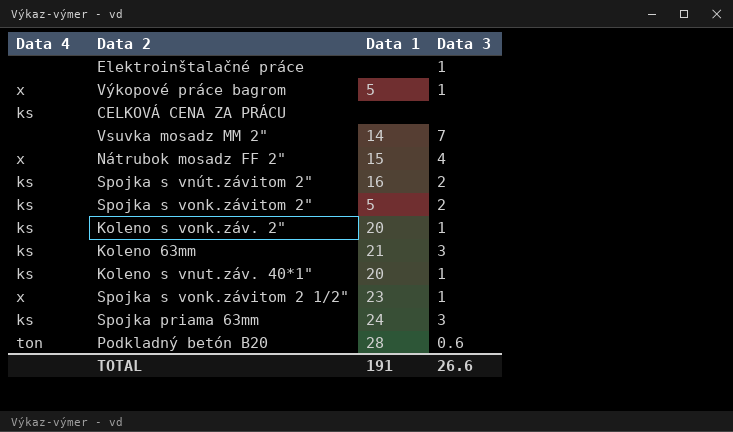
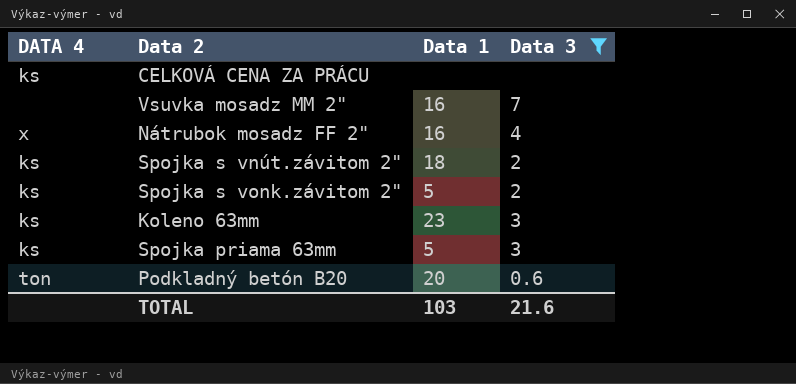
filter: none -> Data 3 != 1
column name: Data 4 -> DATA 4
Vsuvka mosadz MM 2" | Data 1: 14 -> 16
Nátrubok mosadz FF 2" | Data 1: 15 -> 16
Spojka s vnút.závitom 2" | Data 1: 16 -> 18
Koleno 63mm | Data 1: 21 -> 23
Spojka priama 63mm | Data 1: 24 -> 5
Podkladný betón B20 | Data 1: 28 -> 20
TOTAL | Data 1: 191 -> 103
TOTAL | Data 3: 26.6 -> 21.6

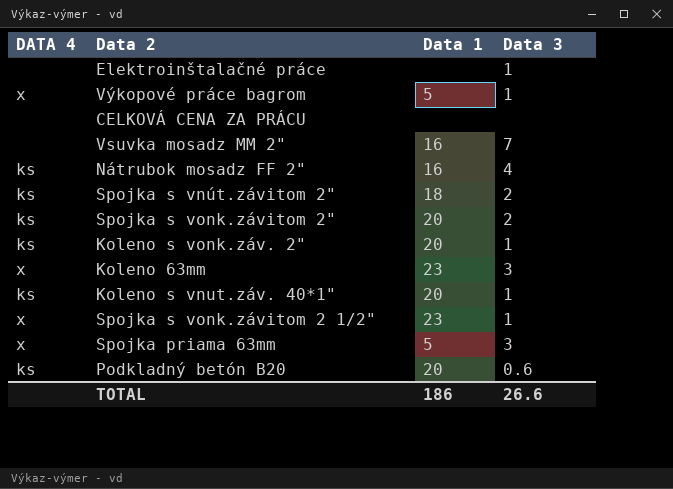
filter: Data 3 != 1 -> none
CELKOVÁ CENA ZA PRÁCU | DATA 4: ks -> none
Nátrubok mosadz FF 2" | DATA 4: x -> ks
Spojka s vonk.závitom 2" | Data 1: 5 -> 20
Koleno 63mm | DATA 4: ks -> x
Spojka priama 63mm | DATA 4: ks -> x
Podkladný betón B20 | DATA 4: ton -> ks
TOTAL | Data 1: 103 -> 186
TOTAL | Data 3: 21.6 -> 26.6

